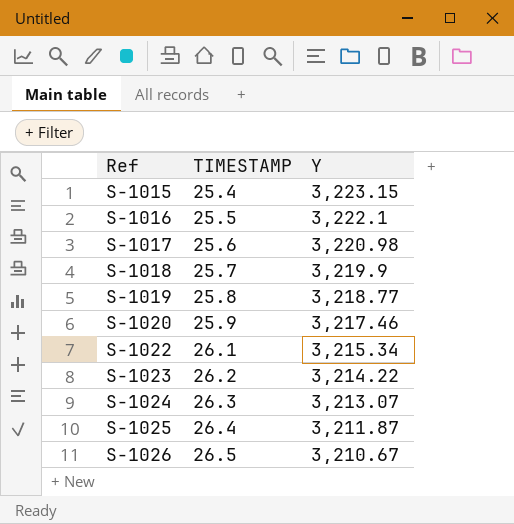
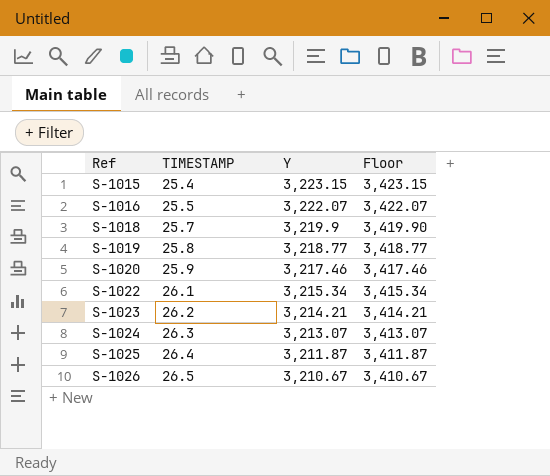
column Floor | formula: none -> [Y] + 200
row S-1017: 25.6 | 3,220.98 -> none
S-1016 | Y: 3,222.1 -> 3,222.07
S-1023 | Y: 3,214.22 -> 3,214.21

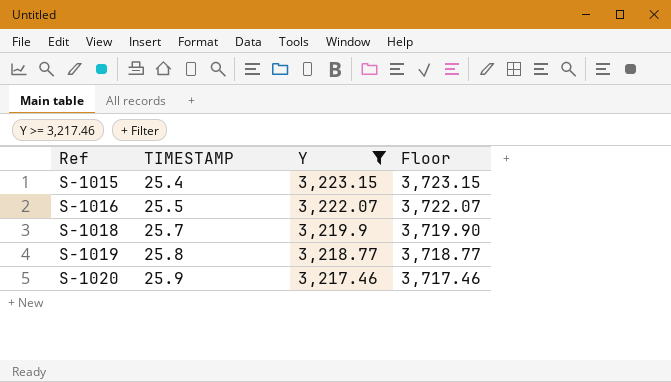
filter: none -> Y >= 3,217.46
column Floor | formula: [Y] + 200 -> [Y] + 500

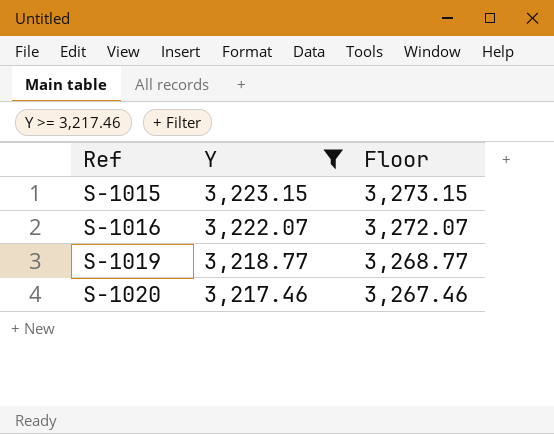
column TIMESTAMP | position: 2 -> none
column Floor | formula: [Y] + 500 -> [Y] + 50
row S-1018: 25.7 | 3,219.9 | 3,719.90 -> none

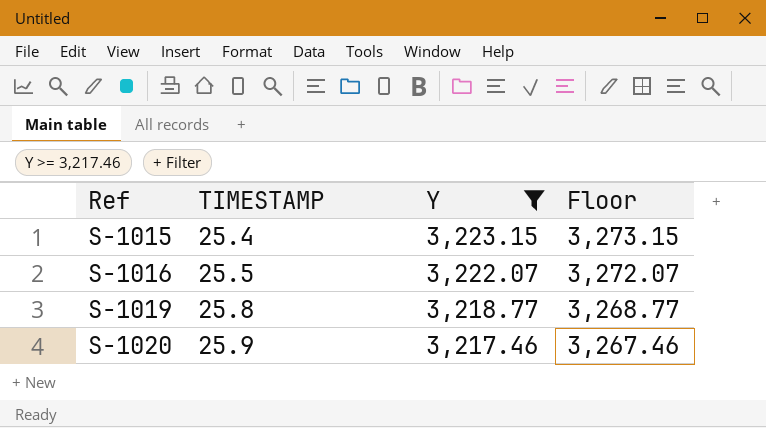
column TIMESTAMP | position: none -> 2

